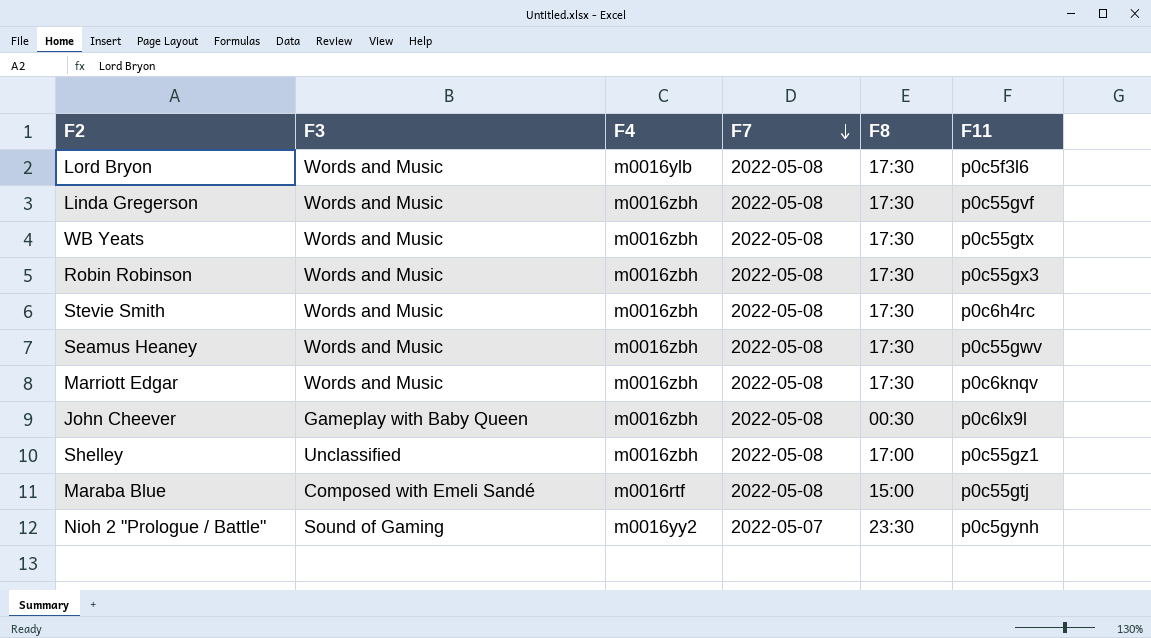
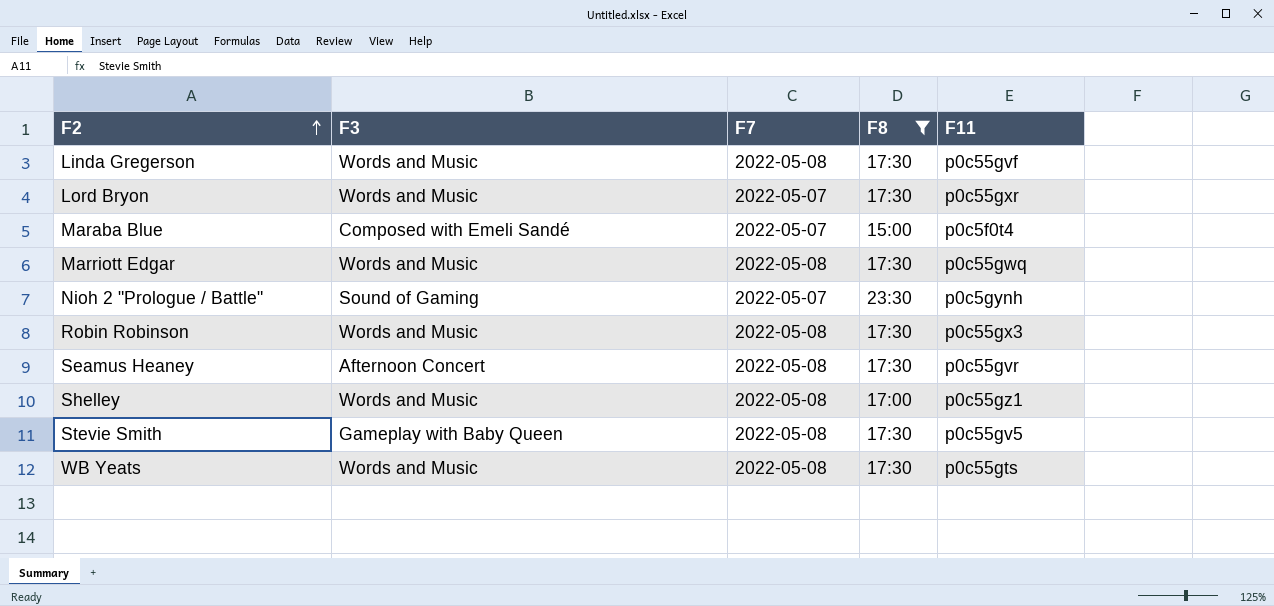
filter: none -> F8 != 00:30
row order: F7 descending -> F2 ascending
column F4 | position: 3 -> none
Lord Bryon | F7: 2022-05-08 -> 2022-05-07
Lord Bryon | F11: p0c5f3l6 -> p0c55gxr
Maraba Blue | F7: 2022-05-08 -> 2022-05-07
Maraba Blue | F11: p0c55gtj -> p0c5f0t4
Marriott Edgar | F11: p0c6knqv -> p0c55gwq
Seamus Heaney | F3: Words and Music -> Afternoon Concert
Seamus Heaney | F11: p0c55gwv -> p0c55gvr
Shelley | F3: Unclassified -> Words and Music
Stevie Smith | F3: Words and Music -> Gameplay with Baby Queen
Stevie Smith | F11: p0c6h4rc -> p0c55gv5
WB Yeats | F11: p0c55gtx -> p0c55gts

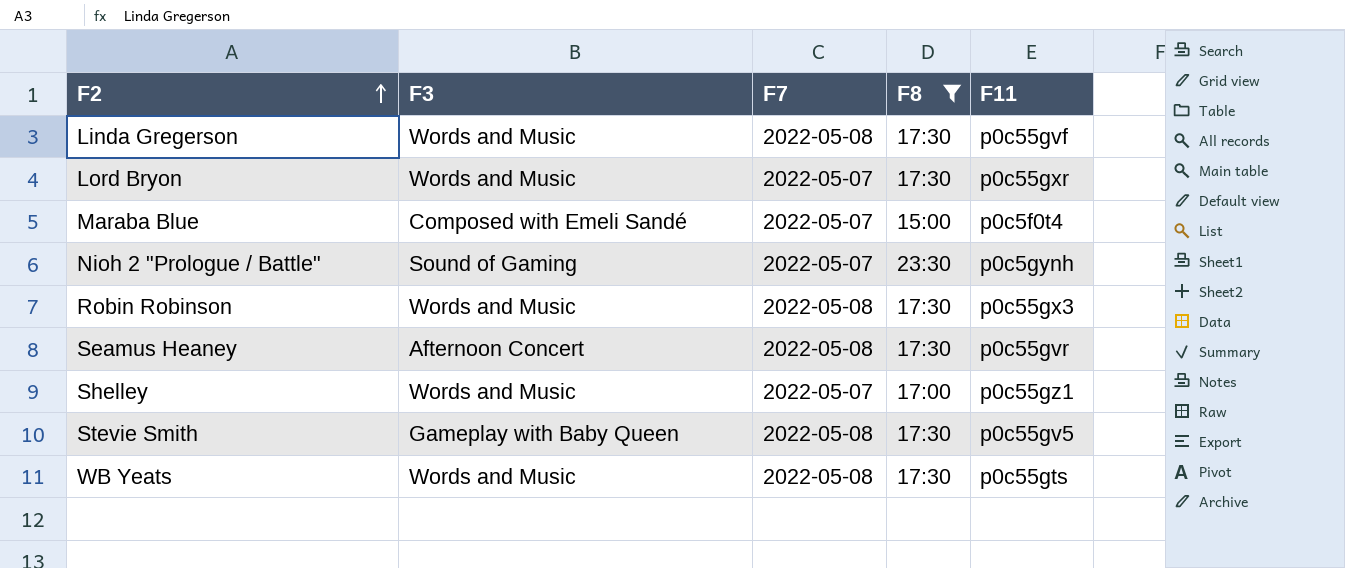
row Marriott Edgar: Words and Music | 2022-05-08 | 17:30 | p0c55gwq -> none
Shelley | F7: 2022-05-08 -> 2022-05-07

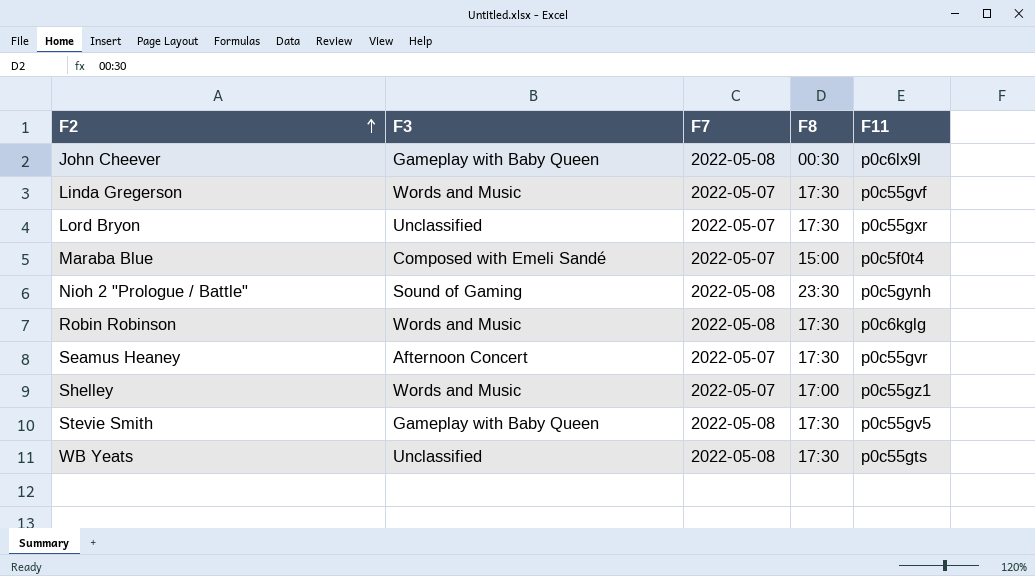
filter: F8 != 00:30 -> none
Linda Gregerson | F7: 2022-05-08 -> 2022-05-07
Lord Bryon | F3: Words and Music -> Unclassified
Nioh 2 "Prologue / Battle" | F7: 2022-05-07 -> 2022-05-08
Robin Robinson | F11: p0c55gx3 -> p0c6kglg
Seamus Heaney | F7: 2022-05-08 -> 2022-05-07
WB Yeats | F3: Words and Music -> Unclassified

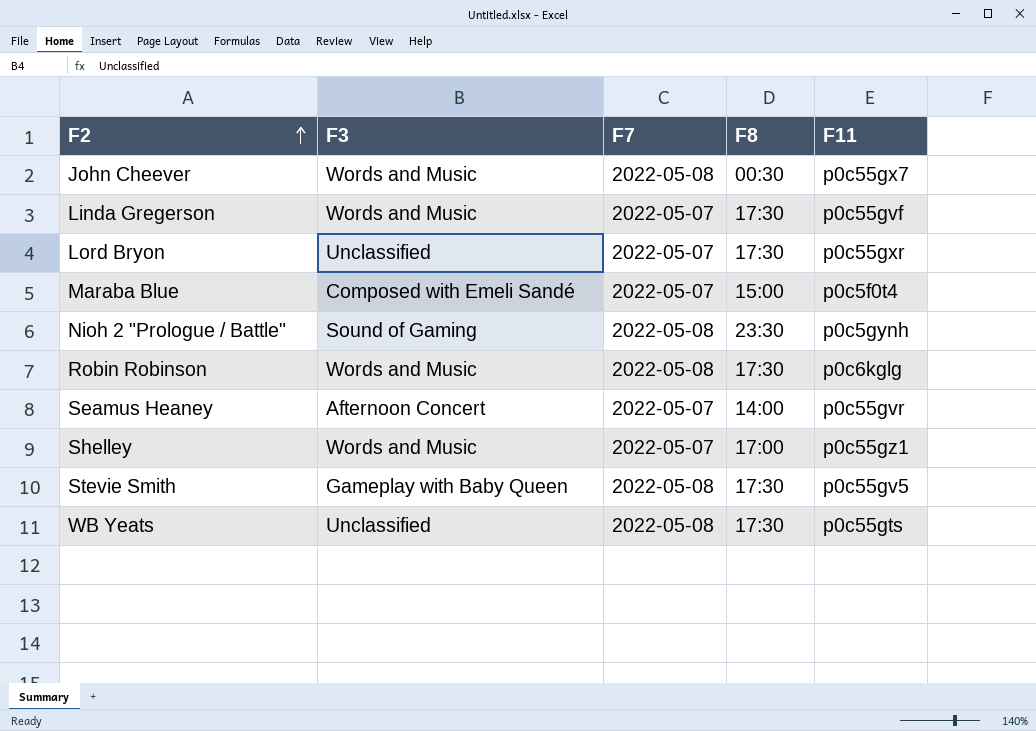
John Cheever | F3: Gameplay with Baby Queen -> Words and Music
John Cheever | F11: p0c6lx9l -> p0c55gx7
Seamus Heaney | F8: 17:30 -> 14:00

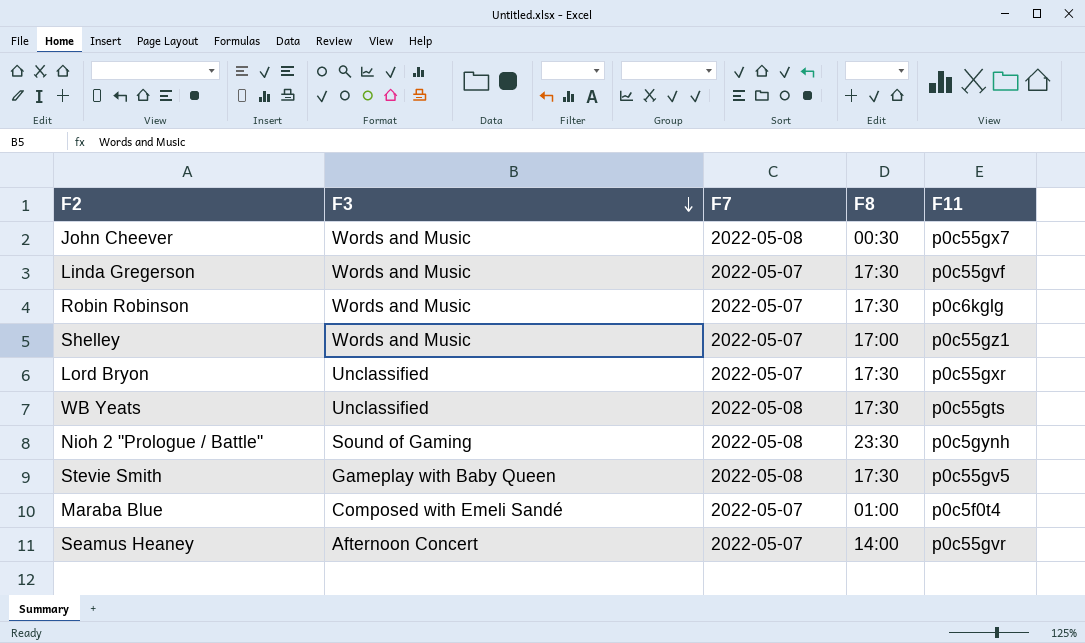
row order: F2 ascending -> F3 descending
Robin Robinson | F7: 2022-05-08 -> 2022-05-07
Maraba Blue | F8: 15:00 -> 01:00

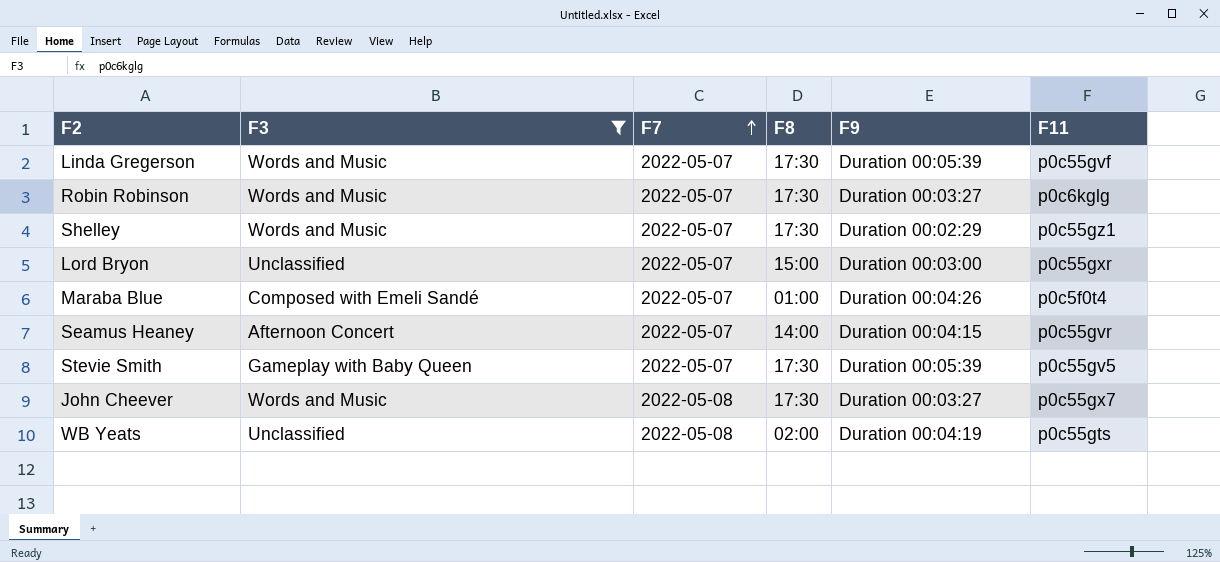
filter: none -> F3 != Sound of Gaming
row order: F3 descending -> F7 ascending
column F9 | position: none -> 5
Shelley | F8: 17:00 -> 17:30
Lord Bryon | F8: 17:30 -> 15:00
Stevie Smith | F7: 2022-05-08 -> 2022-05-07
John Cheever | F8: 00:30 -> 17:30
WB Yeats | F8: 17:30 -> 02:00

